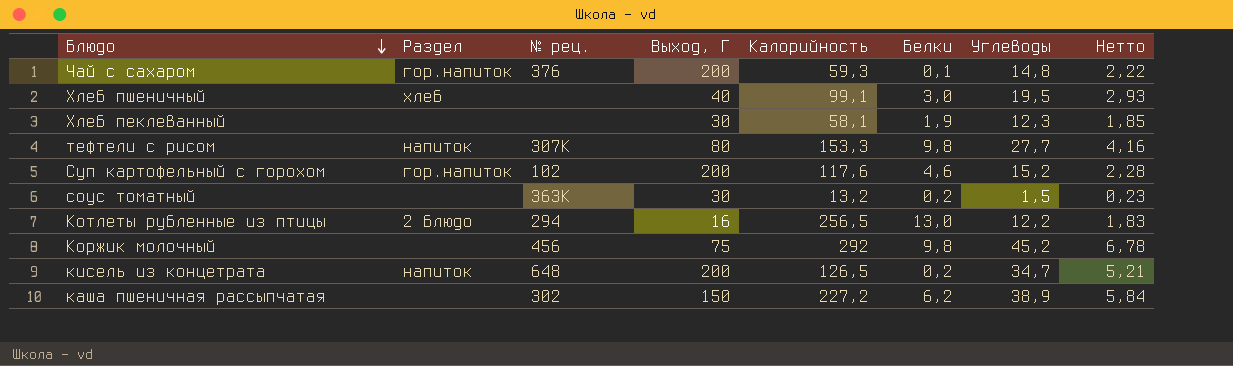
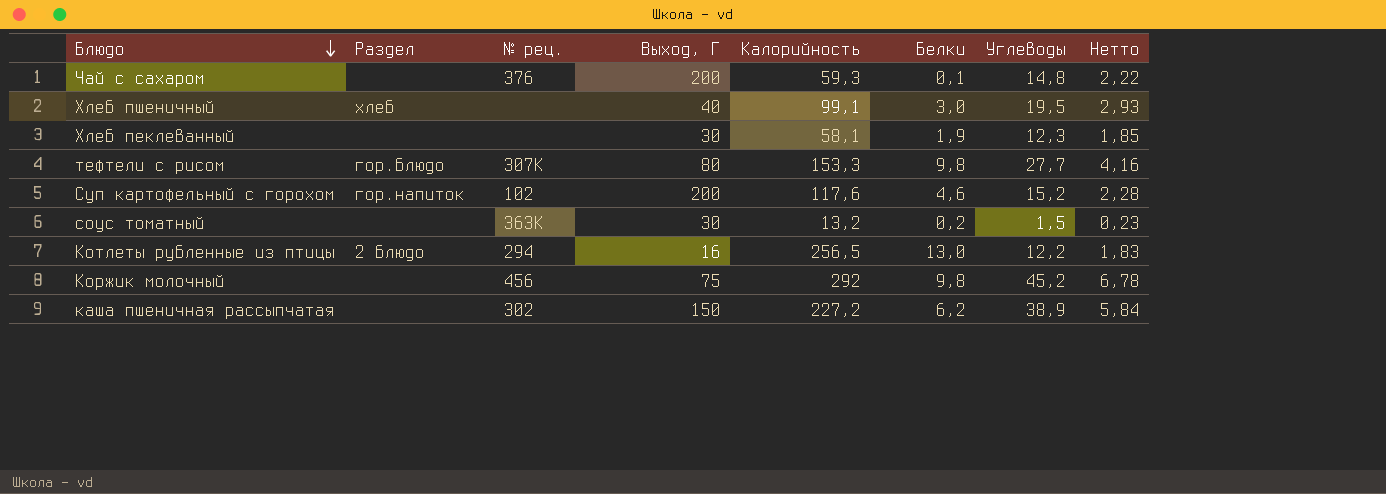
row кисель из концетрата: напиток | 648 | 200 | 126,5 | 0,2 | 34,7 | 5,21 -> none
Чай с сахаром | Раздел: гор.напиток -> none
тефтели с рисом | Раздел: напиток -> гор.блюдо

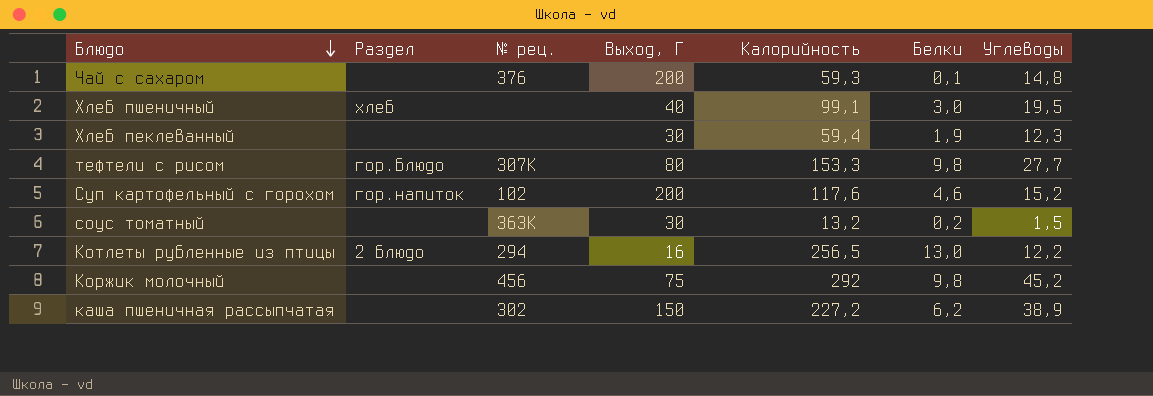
column Нетто | formula: [Углеводы] * 0,15 -> none
Хлеб пеклеванный | Калорийность: 58,1 -> 59,4

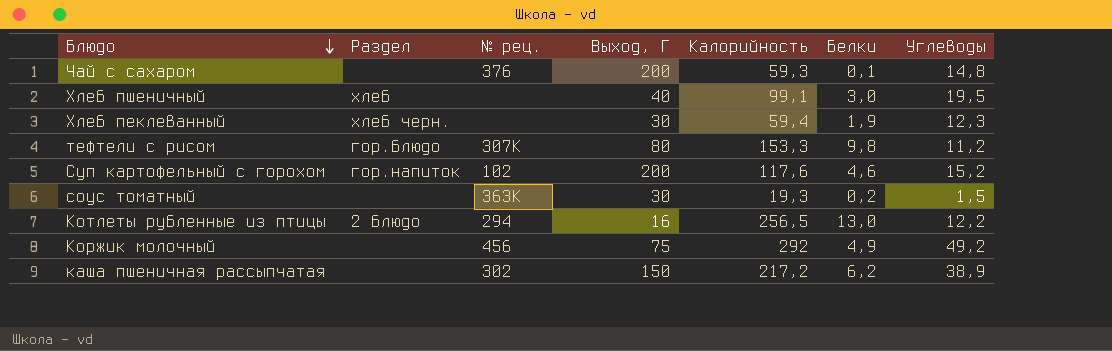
Хлеб пеклеванный | Раздел: none -> хлеб черн.
тефтели с рисом | Углеводы: 27,7 -> 11,2
соус томатный | Калорийность: 13,2 -> 19,3
Коржик молочный | Белки: 9,8 -> 4,9
Коржик молочный | Углеводы: 45,2 -> 49,2
каша пшеничная рассыпчатая | Калорийность: 227,2 -> 217,2

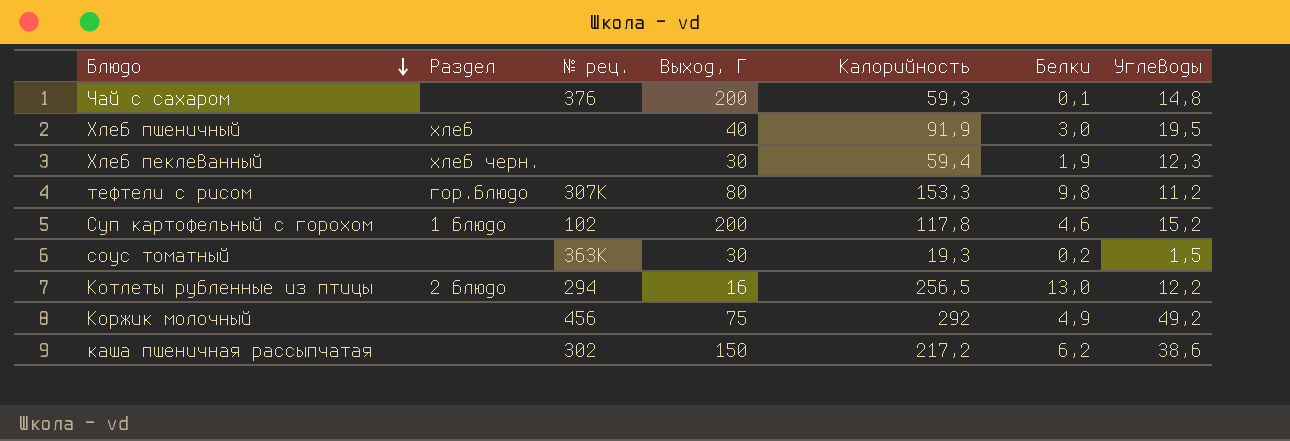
Хлеб пшеничный | Калорийность: 99,1 -> 91,9
Суп картофельный с горохом | Раздел: гор.напиток -> 1 блюдо
Суп картофельный с горохом | Калорийность: 117,6 -> 117,8
каша пшеничная рассыпчатая | Углеводы: 38,9 -> 38,6

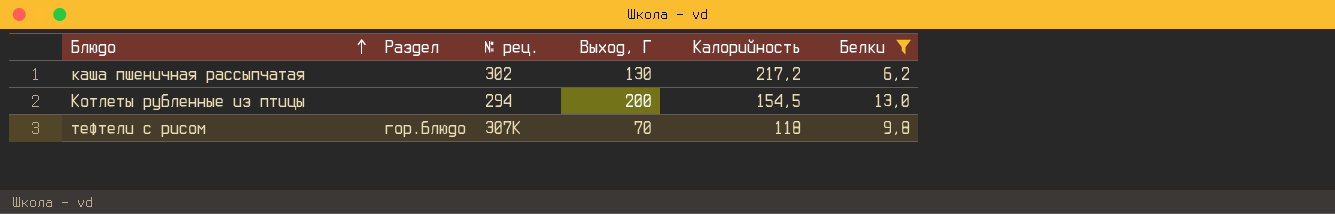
filter: none -> Белки >= 6,2
row order: Блюдо descending -> Блюдо ascending
column Углеводы | position: 7 -> none
каша пшеничная рассыпчатая | Выход, Г: 150 -> 130
Котлеты рубленные из птицы | Раздел: 2 блюдо -> none
Котлеты рубленные из птицы | Выход, Г: 16 -> 200
Котлеты рубленные из птицы | Калорийность: 256,5 -> 154,5
тефтели с рисом | Выход, Г: 80 -> 70
тефтели с рисом | Калорийность: 153,3 -> 118

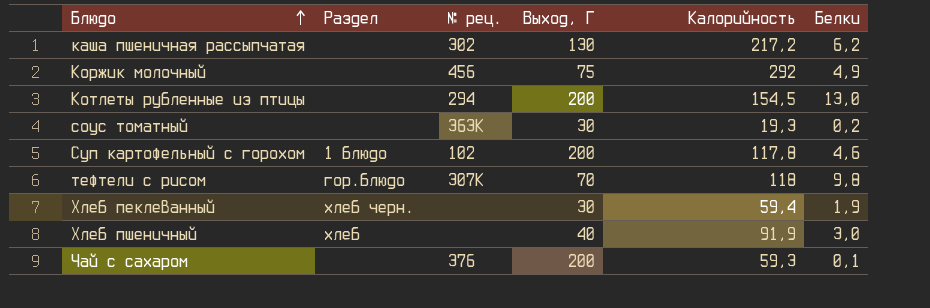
filter: Белки >= 6,2 -> none

